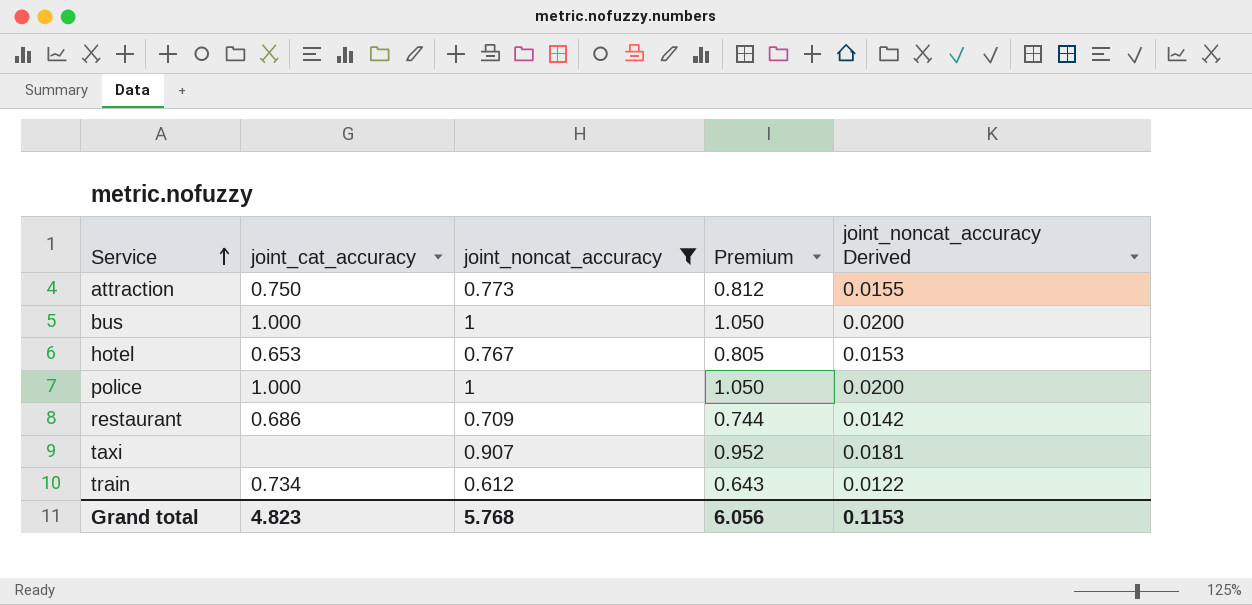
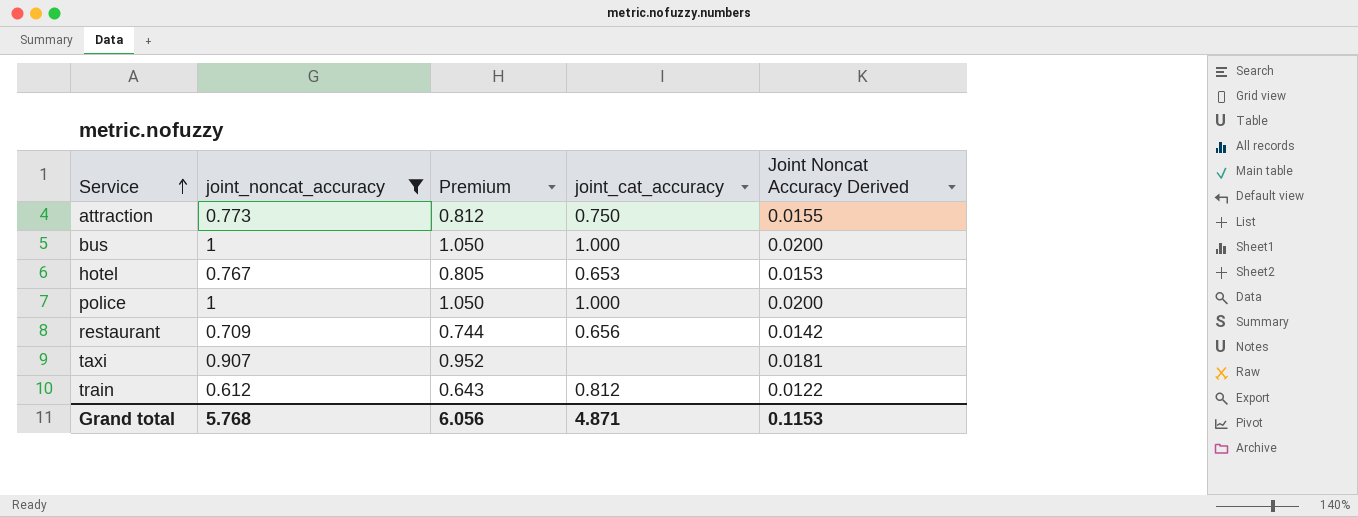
column joint_cat_accuracy | position: 2 -> 4
column name: joint_noncat_accuracy Derived -> Joint Noncat Accuracy Derived
restaurant | joint_cat_accuracy: 0.686 -> 0.656
train | joint_cat_accuracy: 0.734 -> 0.812
Grand total | joint_cat_accuracy: 4.823 -> 4.871

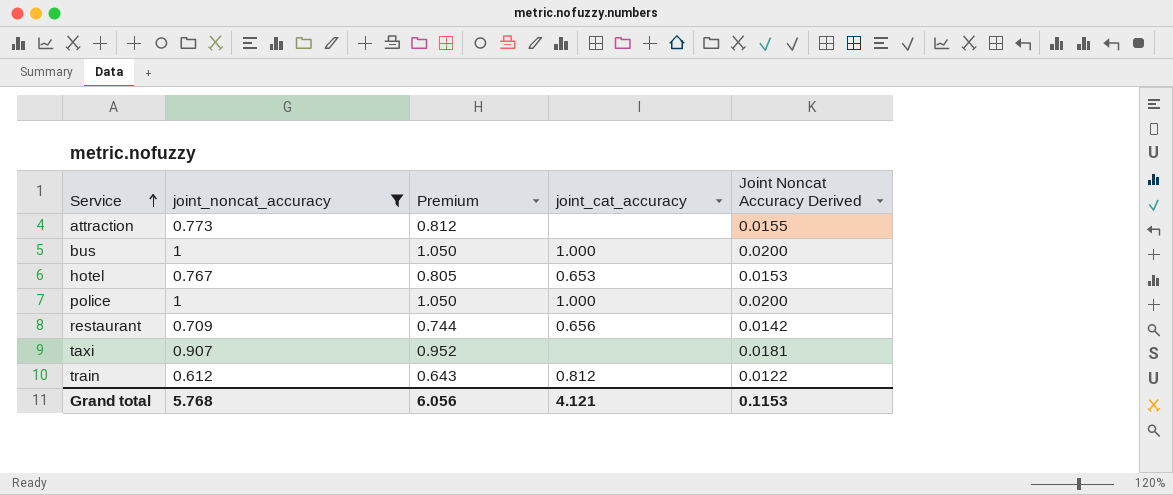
attraction | joint_cat_accuracy: 0.750 -> none
Grand total | joint_cat_accuracy: 4.871 -> 4.121

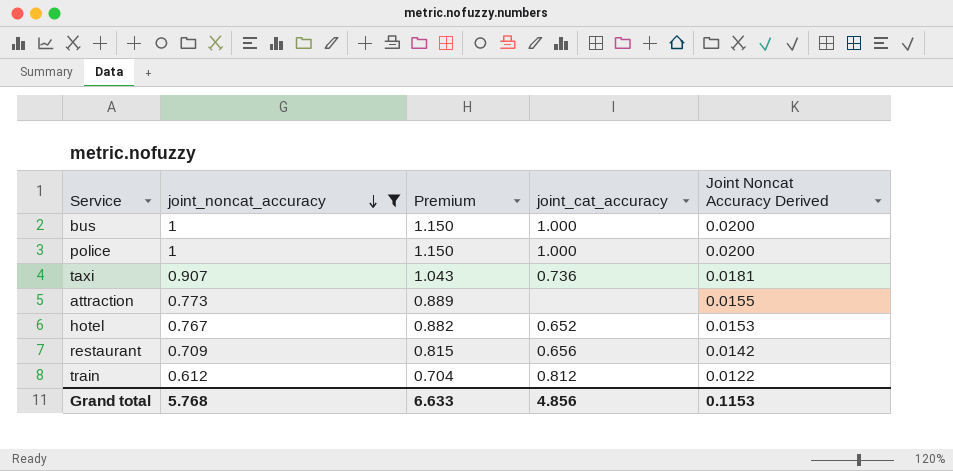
row order: Service ascending -> joint_noncat_accuracy descending
column Premium | formula: [joint_noncat_accuracy] * 1.05 -> [joint_noncat_accuracy] * 1.15
taxi | joint_cat_accuracy: none -> 0.736
hotel | joint_cat_accuracy: 0.653 -> 0.652
Grand total | Premium: 6.056 -> 6.633
Grand total | joint_cat_accuracy: 4.121 -> 4.856

